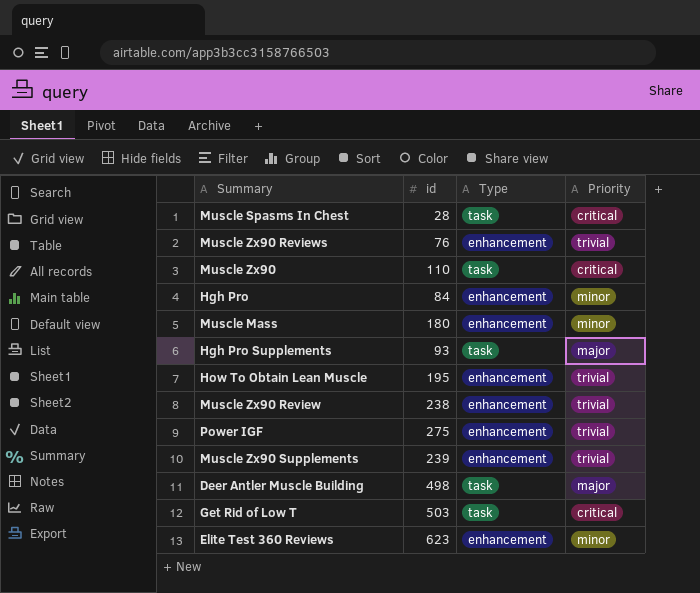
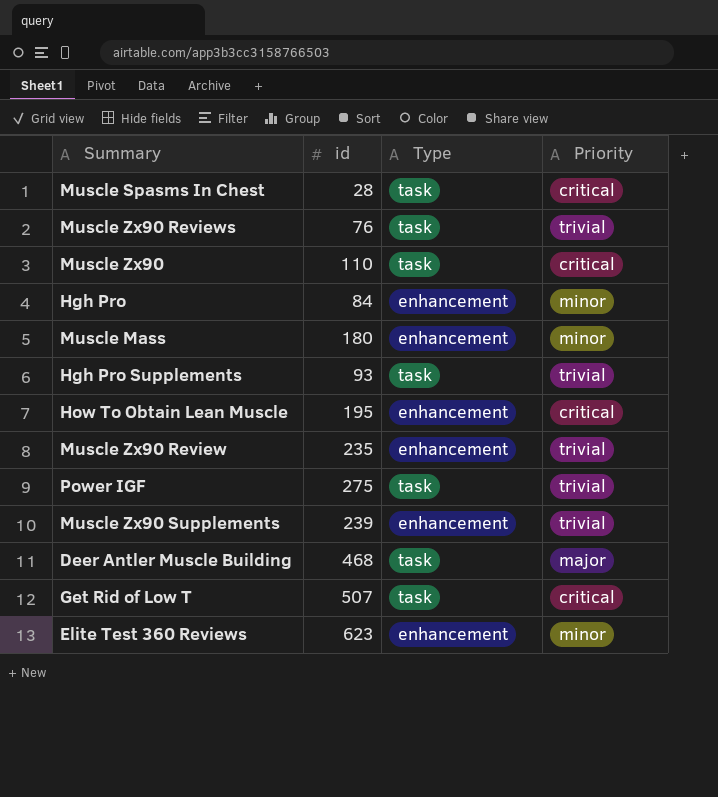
Muscle Zx90 Reviews | Type: enhancement -> task
Hgh Pro Supplements | Priority: major -> trivial
How To Obtain Lean Muscle | Priority: trivial -> critical
Muscle Zx90 Review | id: 238 -> 235
Power IGF | Type: enhancement -> task
Deer Antler Muscle Building | id: 498 -> 468
Get Rid of Low T | id: 503 -> 507

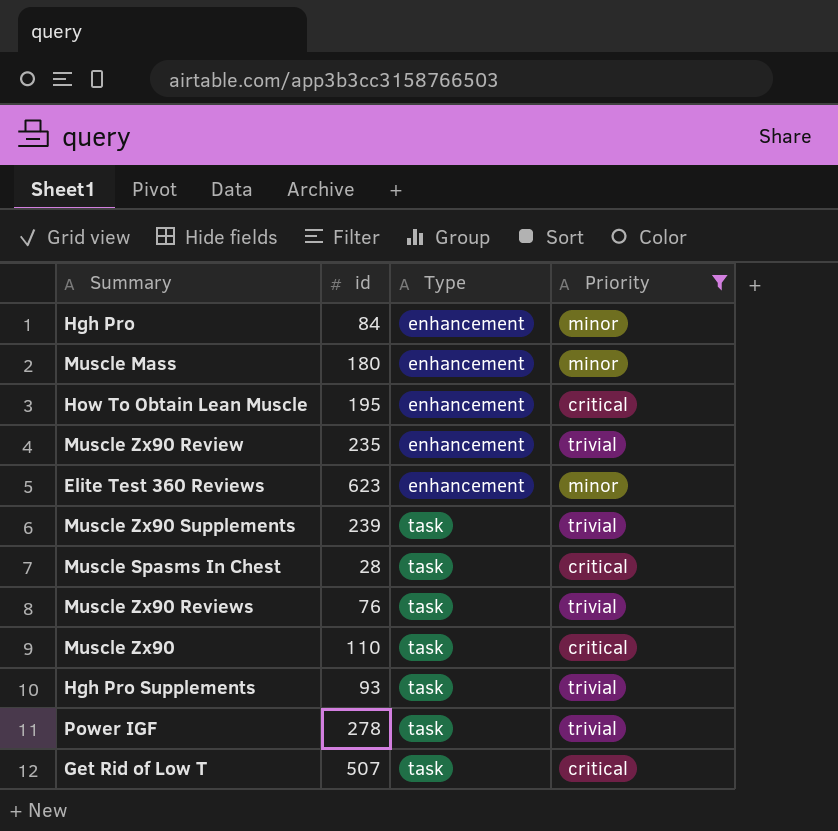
filter: none -> Priority != major
row order: none -> Type ascending
Muscle Zx90 Supplements | Type: enhancement -> task
Power IGF | id: 275 -> 278

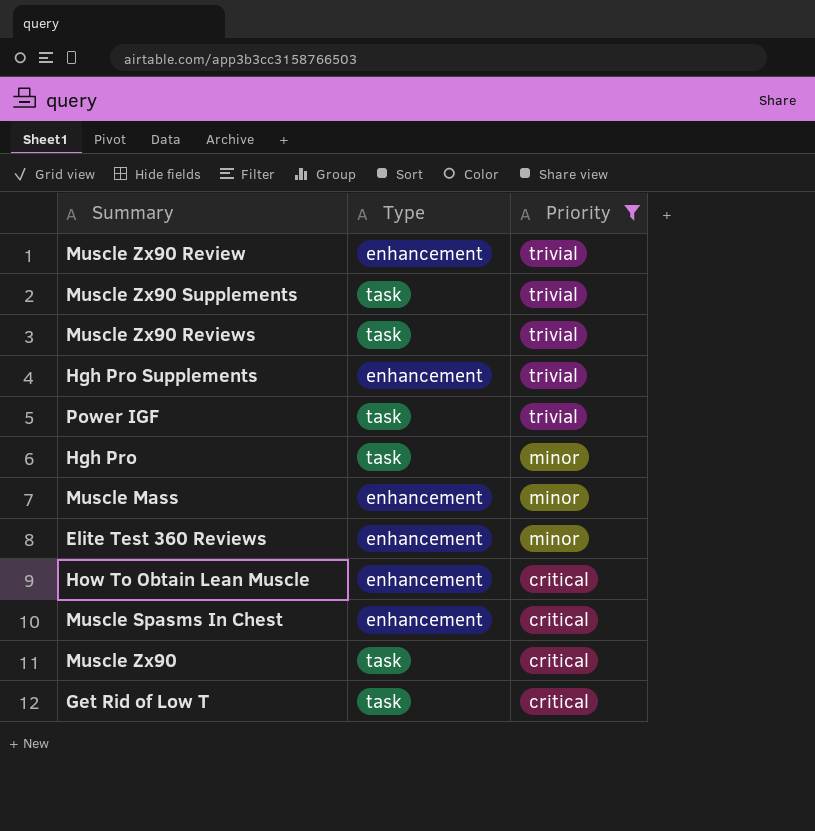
row order: Type ascending -> Priority descending
column id | position: 2 -> none
Hgh Pro Supplements | Type: task -> enhancement
Hgh Pro | Type: enhancement -> task
Muscle Spasms In Chest | Type: task -> enhancement

